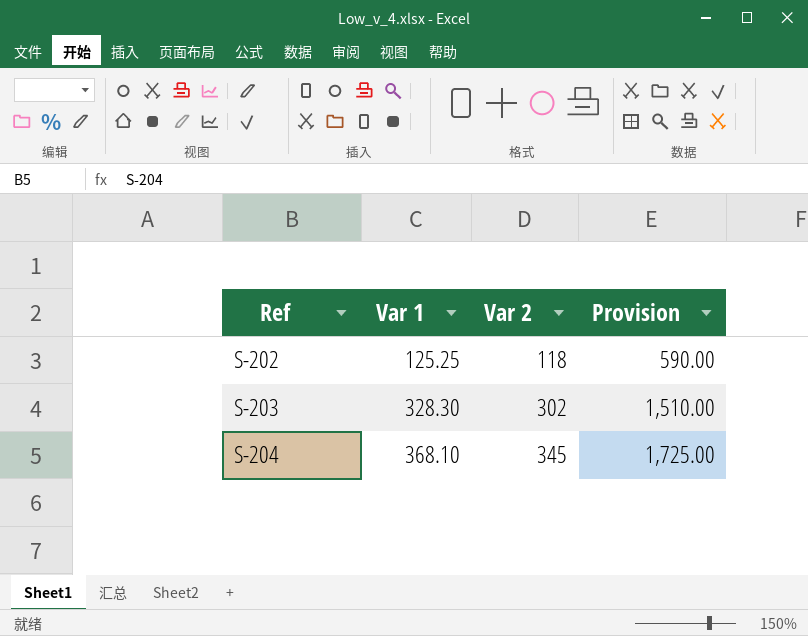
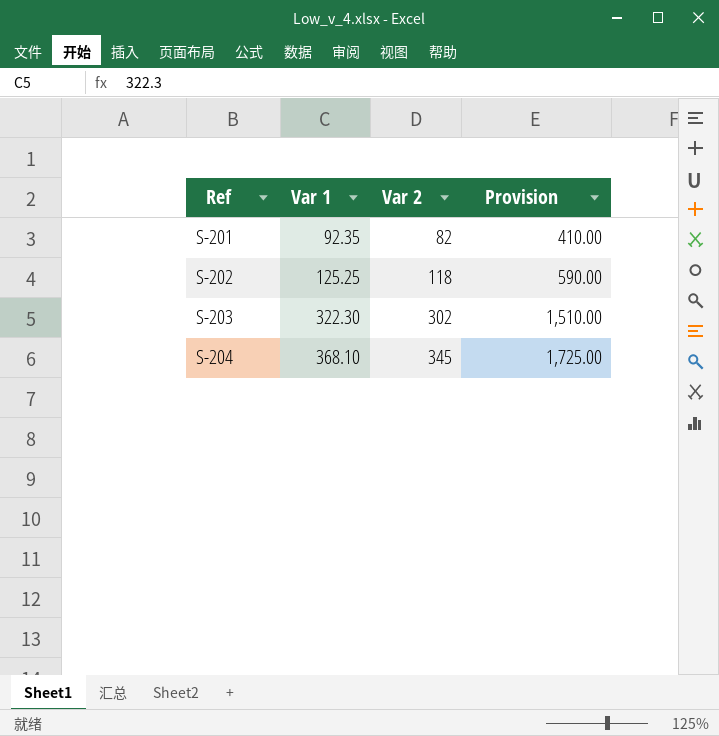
row S-201: none -> 92.35 | 82 | 410.00
S-203 | Var 1: 328.30 -> 322.30

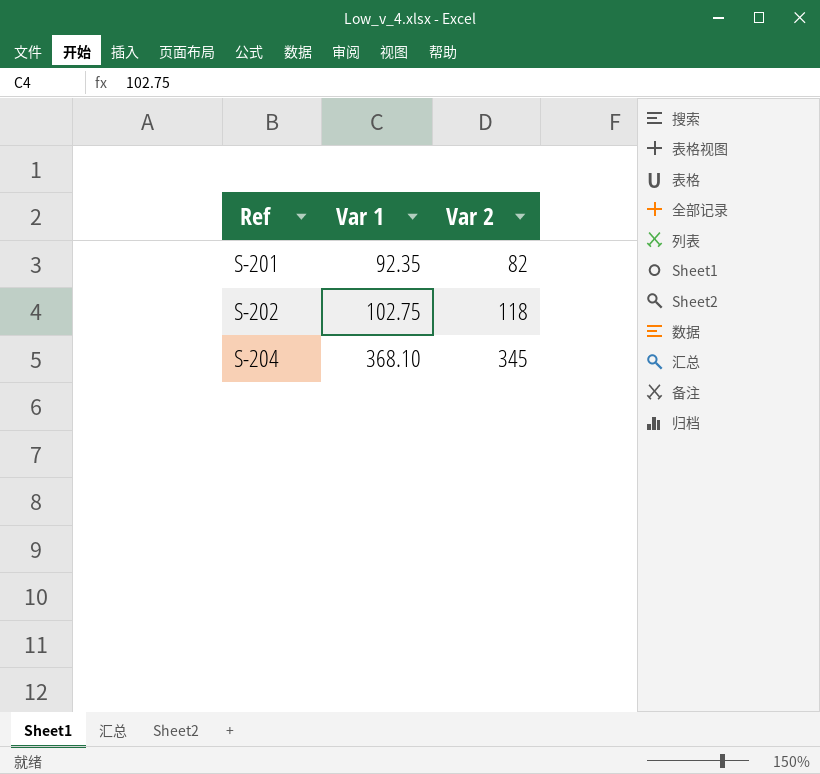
column Provision | formula: [Var 2] * 5 -> none
row S-203: 322.30 | 302 | 1,510.00 -> none
S-202 | Var 1: 125.25 -> 102.75

